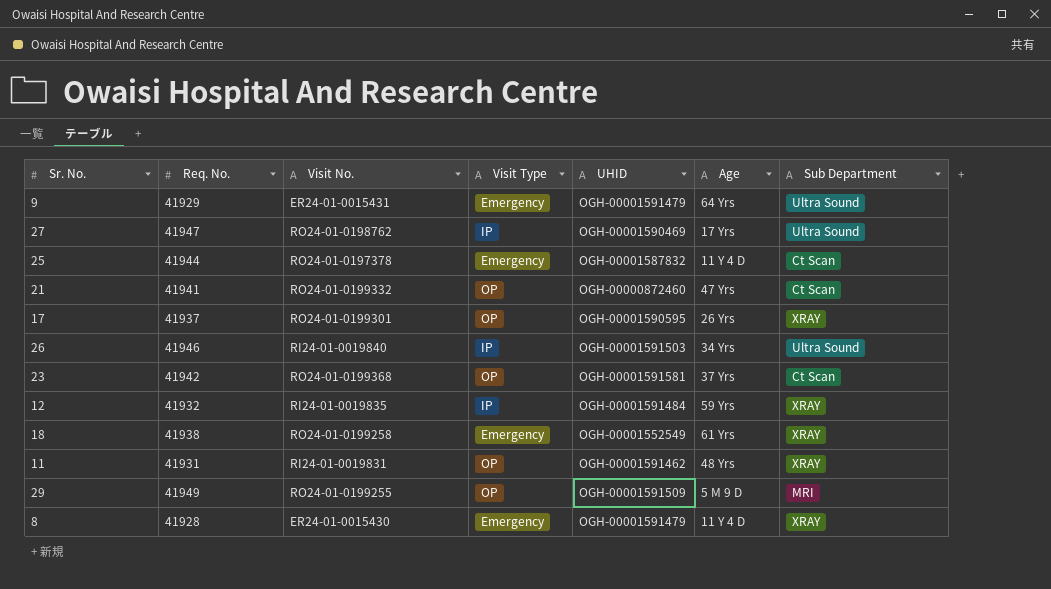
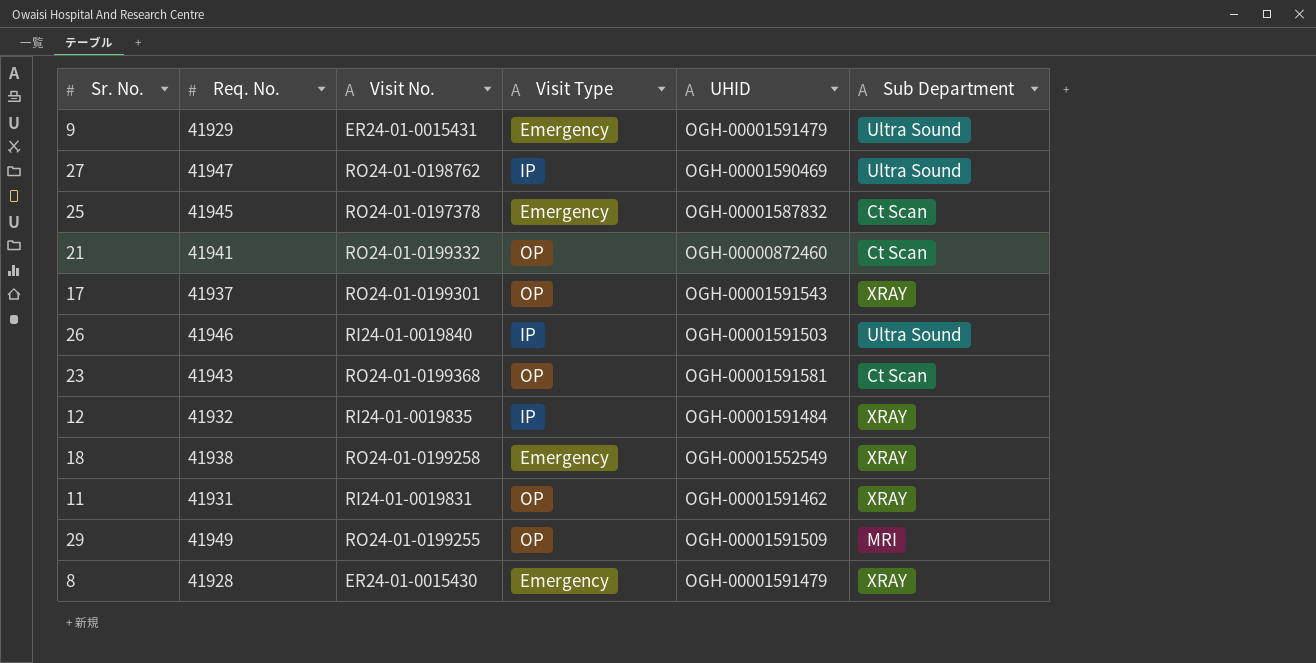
column Age | position: 6 -> none
25 | Req. No.: 41944 -> 41945
17 | UHID: OGH-00001590595 -> OGH-00001591543
23 | Req. No.: 41942 -> 41943

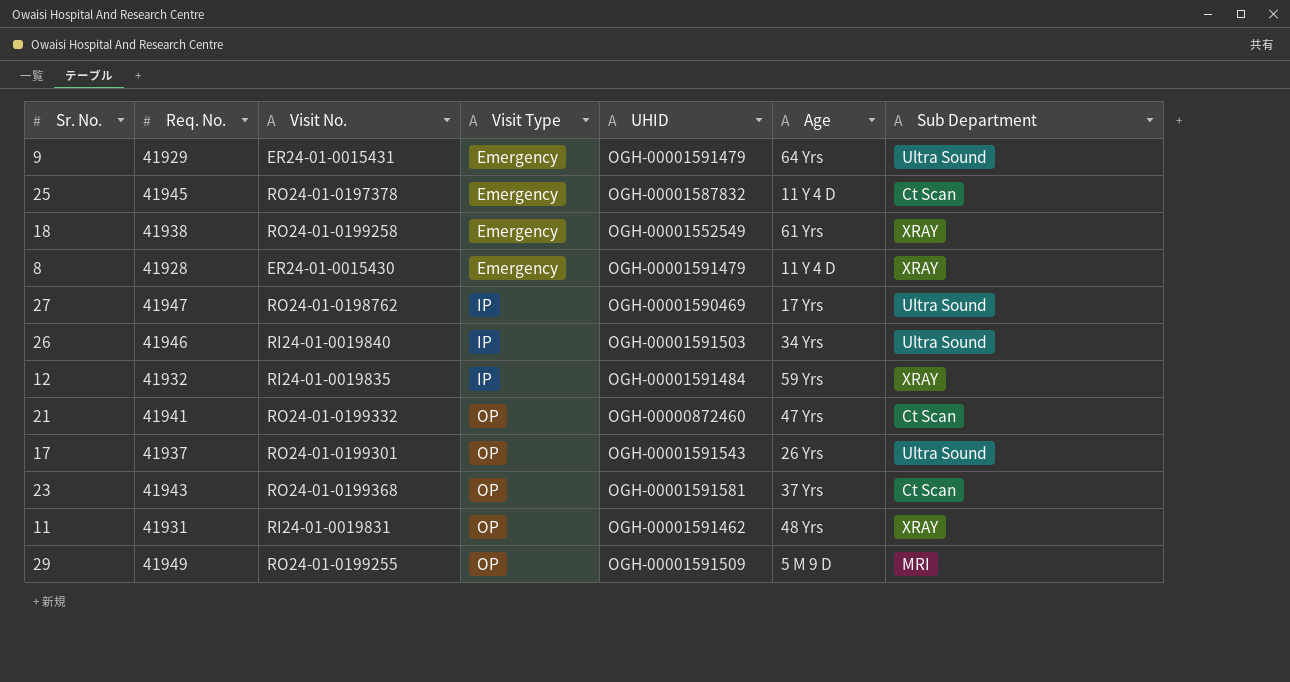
row order: none -> Visit Type ascending
column Age | position: none -> 6
17 | Sub Department: XRAY -> Ultra Sound

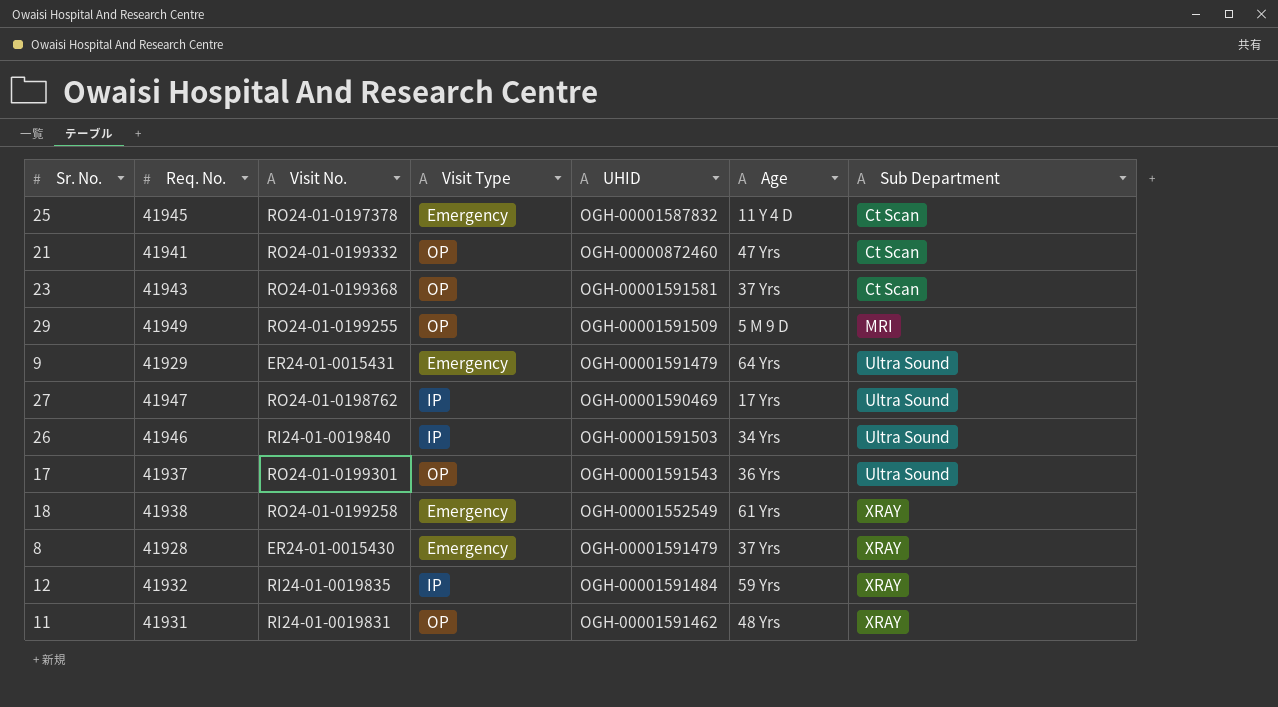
row order: Visit Type ascending -> Sub Department ascending
17 | Age: 26 Yrs -> 36 Yrs
8 | Age: 11 Y 4 D -> 37 Yrs

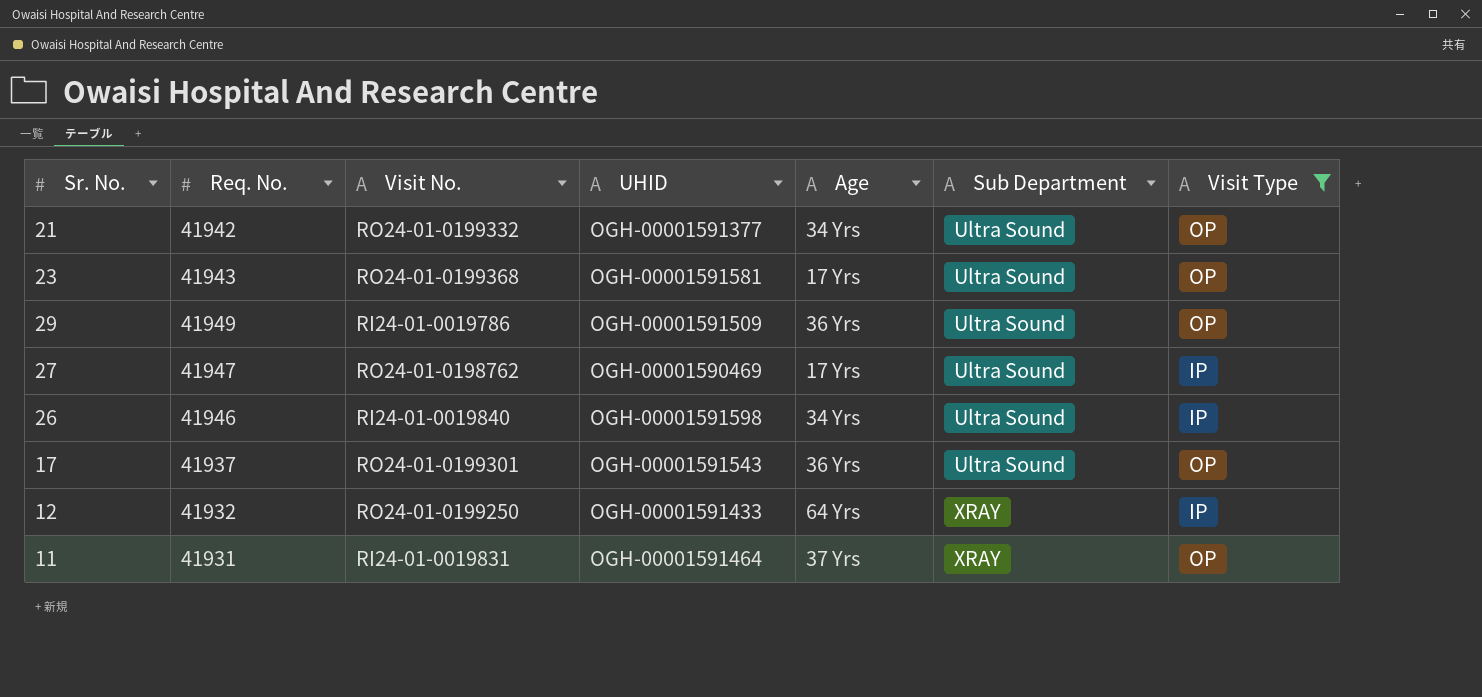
filter: none -> Visit Type != Emergency
column Visit Type | position: 4 -> 7
21 | Req. No.: 41941 -> 41942
21 | UHID: OGH-00000872460 -> OGH-00001591377
21 | Age: 47 Yrs -> 34 Yrs
21 | Sub Department: Ct Scan -> Ultra Sound
23 | Age: 37 Yrs -> 17 Yrs
23 | Sub Department: Ct Scan -> Ultra Sound
29 | Visit No.: RO24-01-0199255 -> RI24-01-0019786
29 | Age: 5 M 9 D -> 36 Yrs
29 | Sub Department: MRI -> Ultra Sound
26 | UHID: OGH-00001591503 -> OGH-00001591598
12 | Visit No.: RI24-01-0019835 -> RO24-01-0199250
12 | UHID: OGH-00001591484 -> OGH-00001591433
12 | Age: 59 Yrs -> 64 Yrs
11 | UHID: OGH-00001591462 -> OGH-00001591464
11 | Age: 48 Yrs -> 37 Yrs

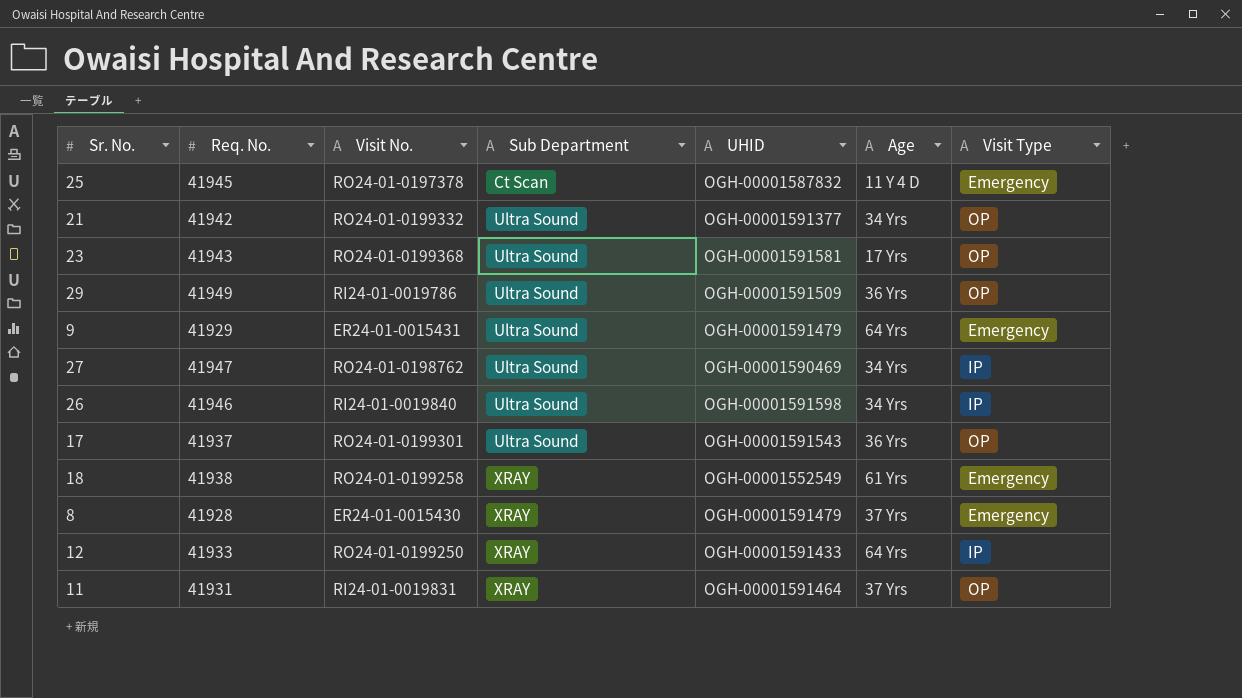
filter: Visit Type != Emergency -> none
column Sub Department | position: 6 -> 4
27 | Age: 17 Yrs -> 34 Yrs
12 | Req. No.: 41932 -> 41933

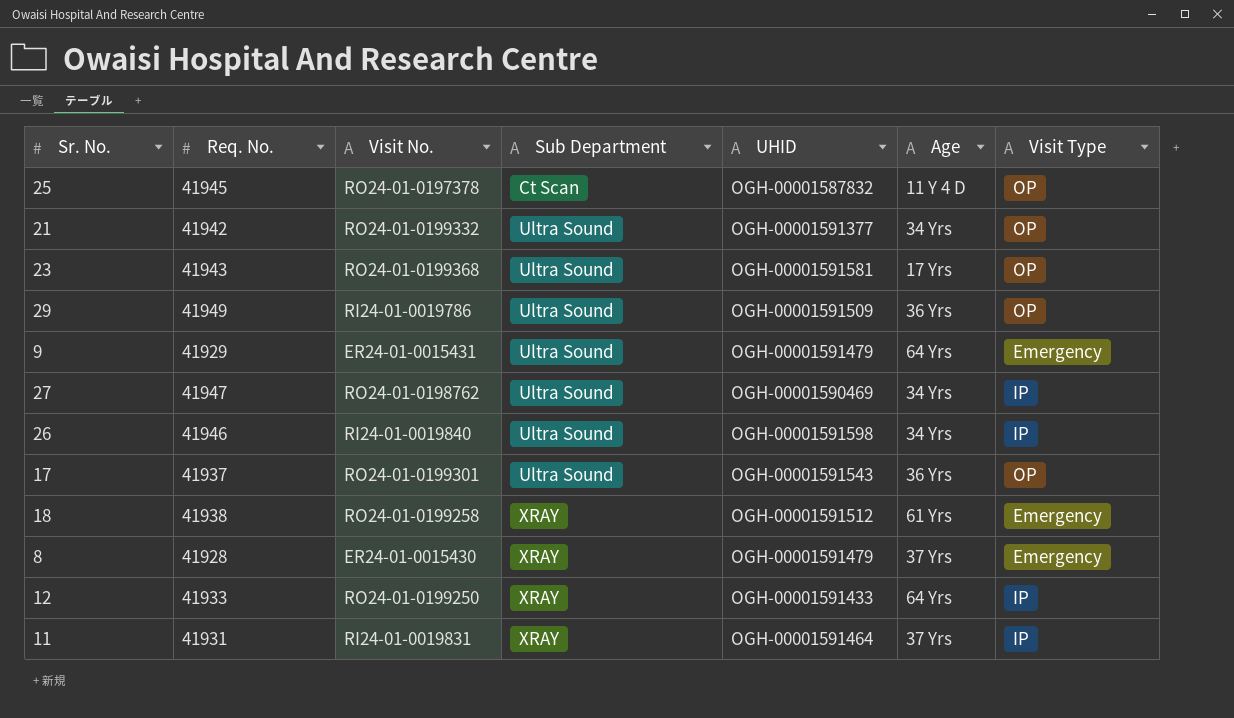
25 | Visit Type: Emergency -> OP
18 | UHID: OGH-00001552549 -> OGH-00001591512
11 | Visit Type: OP -> IP

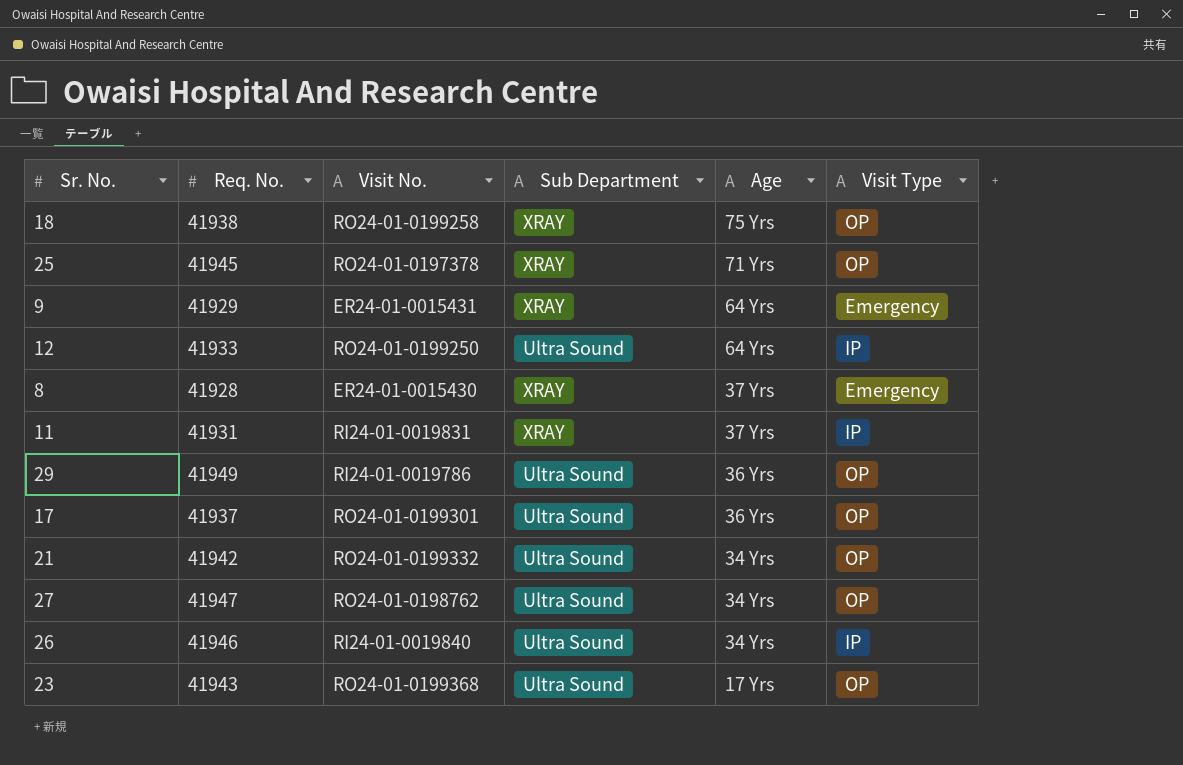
row order: Sub Department ascending -> Age descending
column UHID | position: 5 -> none
18 | Age: 61 Yrs -> 75 Yrs
18 | Visit Type: Emergency -> OP
25 | Sub Department: Ct Scan -> XRAY
25 | Age: 11 Y 4 D -> 71 Yrs
9 | Sub Department: Ultra Sound -> XRAY
12 | Sub Department: XRAY -> Ultra Sound
27 | Visit Type: IP -> OP

